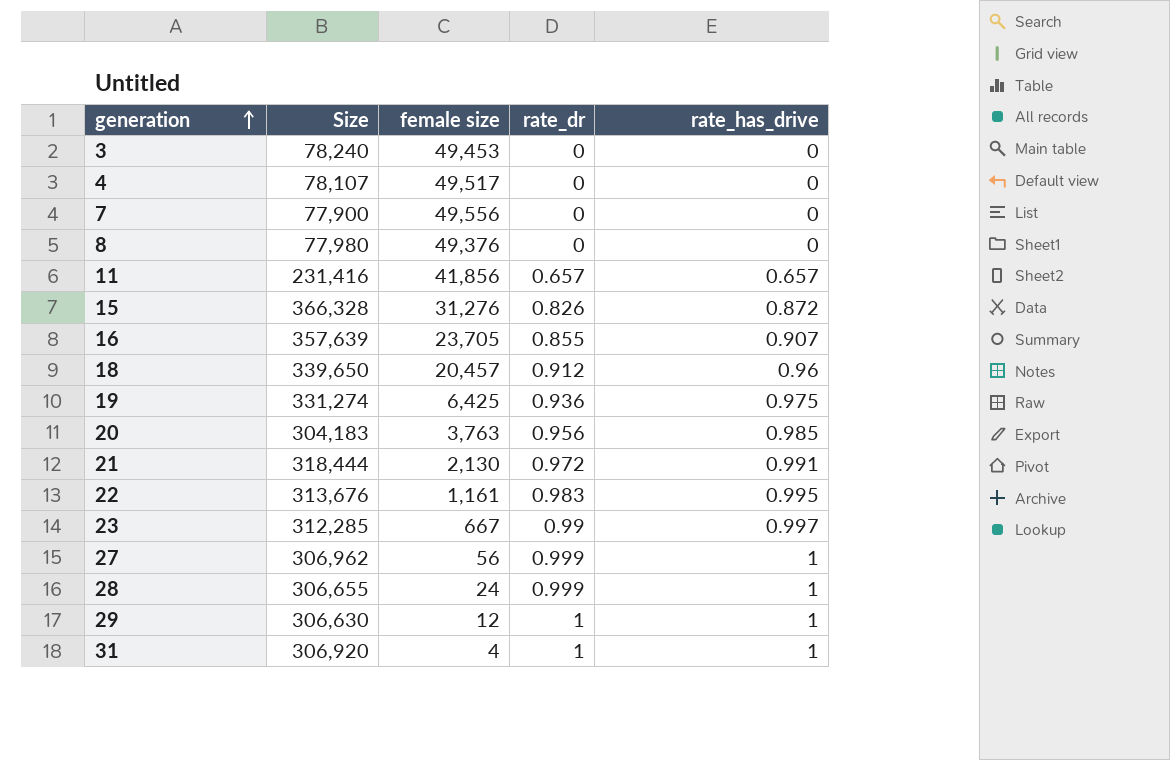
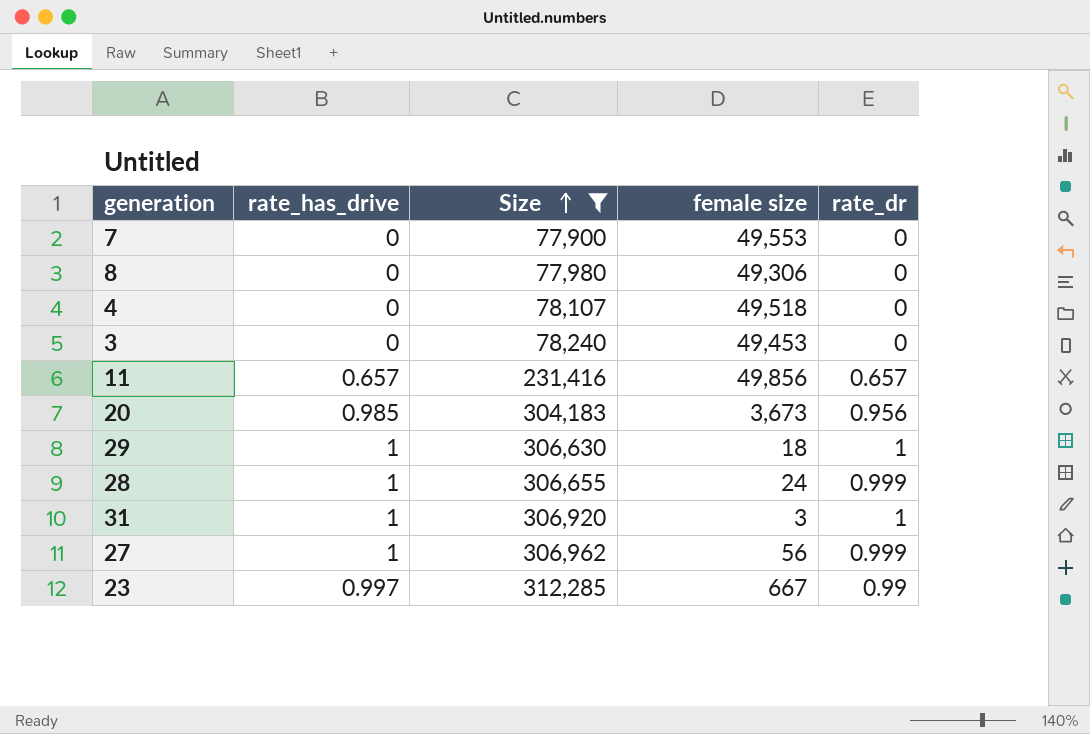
filter: none -> Size <= 312,285
row order: generation ascending -> Size ascending
column rate_has_drive | position: 5 -> 2
7 | female size: 49,556 -> 49,553
8 | female size: 49,376 -> 49,306
4 | female size: 49,517 -> 49,518
11 | female size: 41,856 -> 49,856
20 | female size: 3,763 -> 3,673
29 | female size: 12 -> 18
31 | female size: 4 -> 3

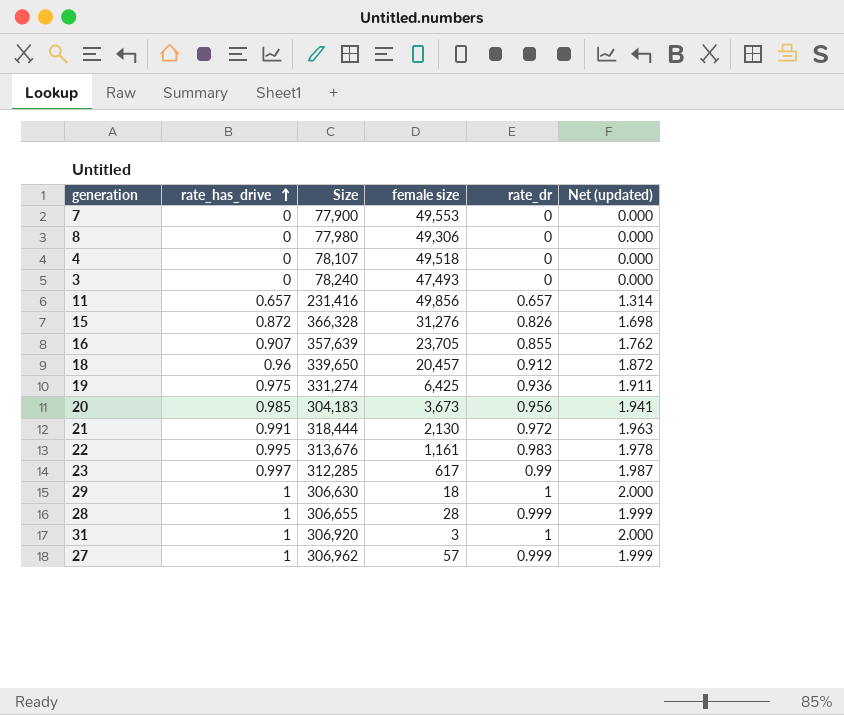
filter: Size <= 312,285 -> none
row order: Size ascending -> rate_has_drive ascending
column Net (updated) | formula: none -> [rate_has_drive] + [rate_dr]
3 | female size: 49,453 -> 47,493
23 | female size: 667 -> 617
28 | female size: 24 -> 28
27 | female size: 56 -> 57

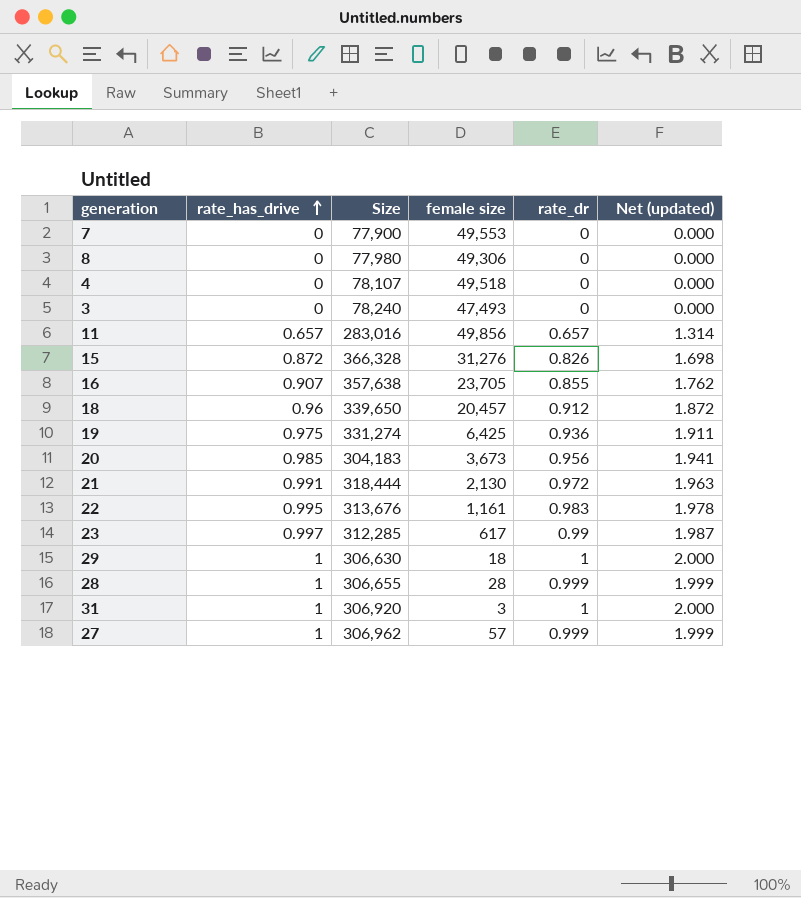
11 | Size: 231,416 -> 283,016
16 | Size: 357,639 -> 357,638

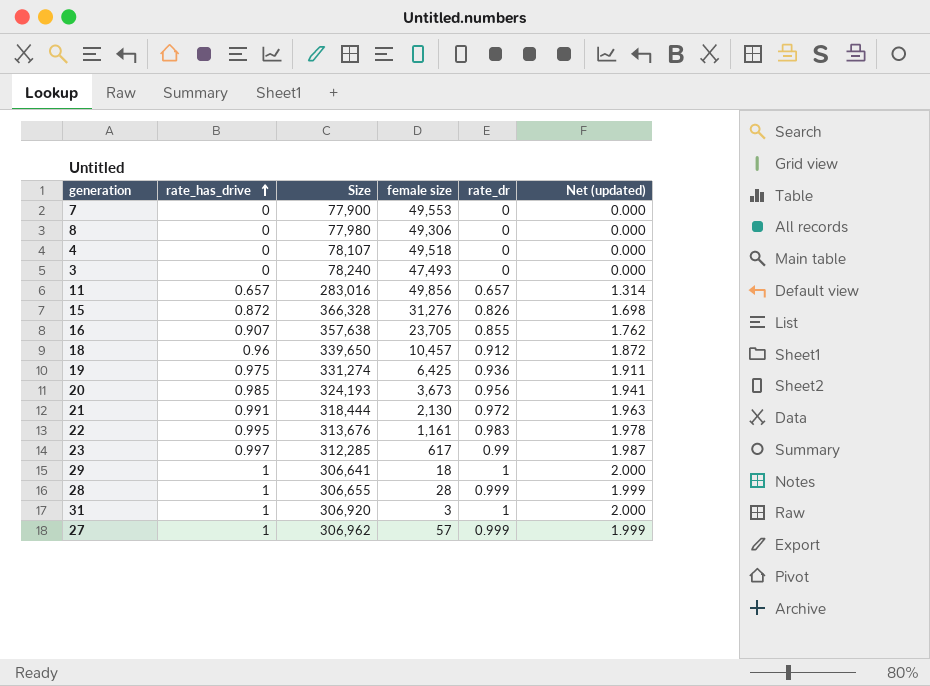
18 | female size: 20,457 -> 10,457
20 | Size: 304,183 -> 324,193
29 | Size: 306,630 -> 306,641

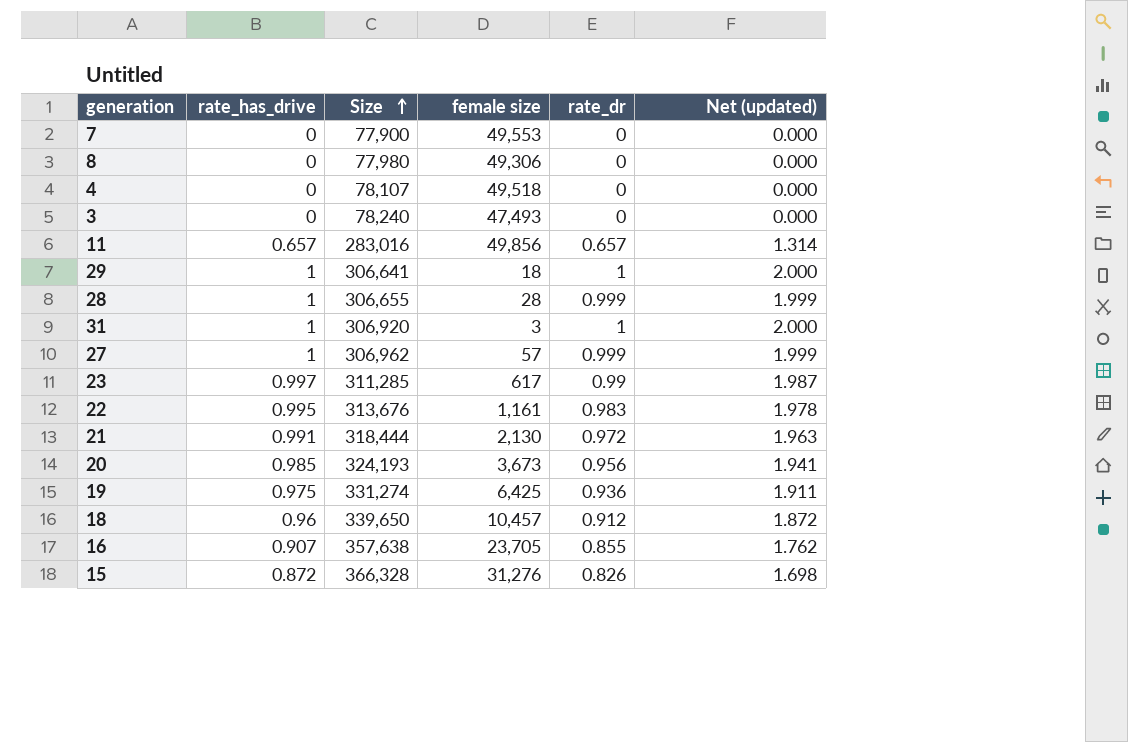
row order: rate_has_drive ascending -> Size ascending
23 | Size: 312,285 -> 311,285

